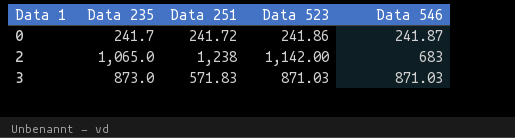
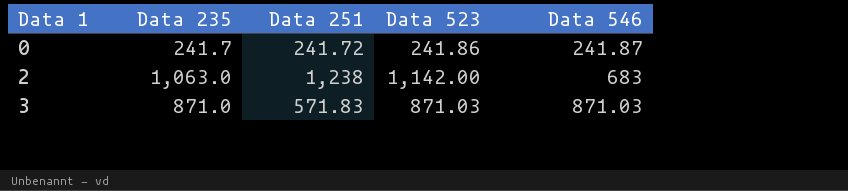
2 | Data 235: 1,065.0 -> 1,063.0
3 | Data 235: 873.0 -> 871.0

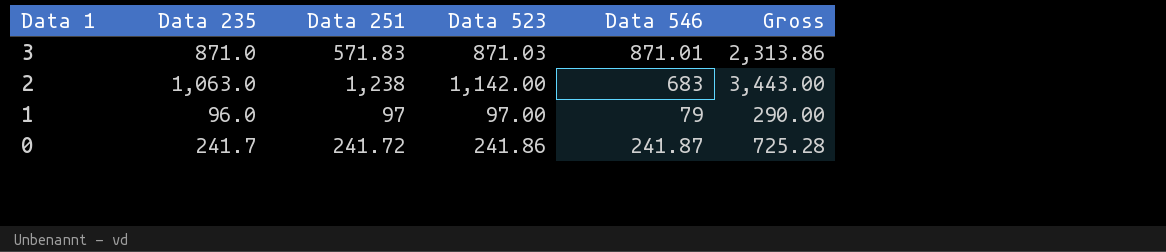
row order: Data 1 ascending -> Data 1 descending
column Gross | formula: none -> [Data 235] + [Data 251] + [Data 523]
3 | Data 546: 871.03 -> 871.01
row 1: none -> 96.0 | 97 | 97.00 | 79 | 290.00

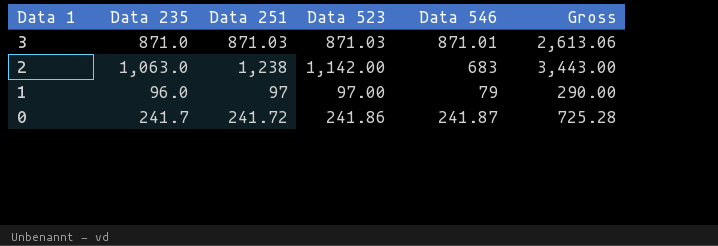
3 | Data 251: 571.83 -> 871.03
3 | Gross: 2,313.86 -> 2,613.06

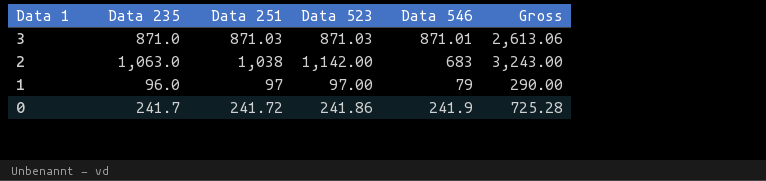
2 | Data 251: 1,238 -> 1,038
2 | Gross: 3,443.00 -> 3,243.00
0 | Data 546: 241.87 -> 241.9

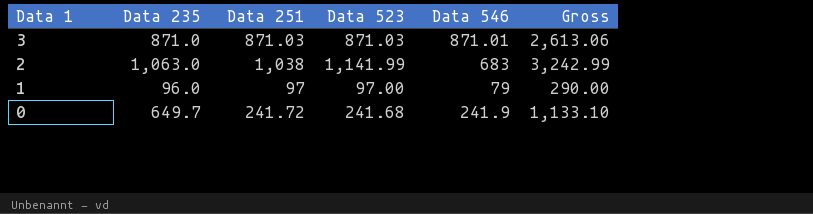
2 | Data 523: 1,142.00 -> 1,141.99
2 | Gross: 3,243.00 -> 3,242.99
0 | Data 235: 241.7 -> 649.7
0 | Data 523: 241.86 -> 241.68
0 | Gross: 725.28 -> 1,133.10

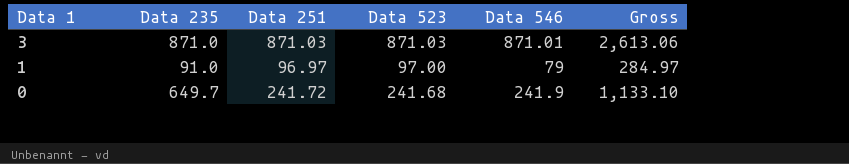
row 2: 1,063.0 | 1,038 | 1,141.99 | 683 | 3,242.99 -> none
1 | Data 235: 96.0 -> 91.0
1 | Data 251: 97 -> 96.97
1 | Gross: 290.00 -> 284.97

